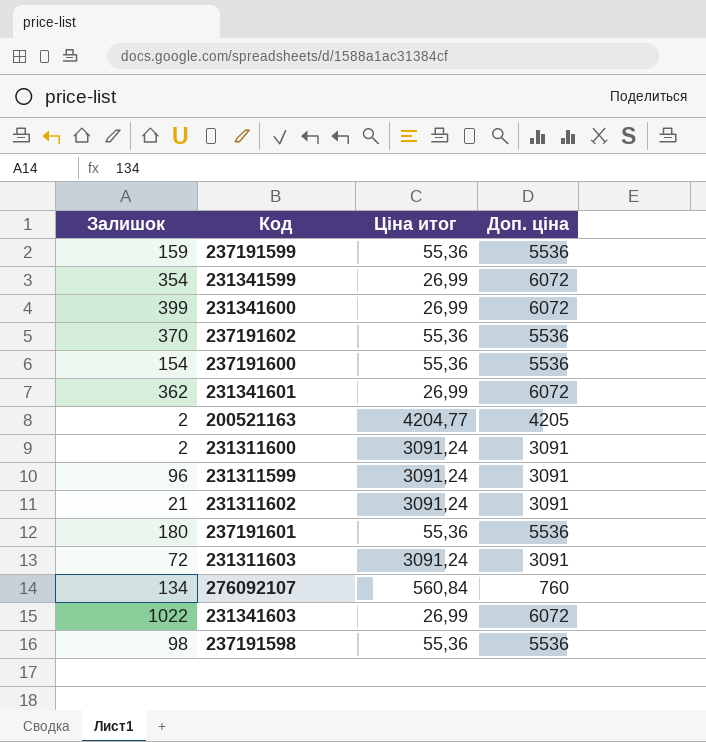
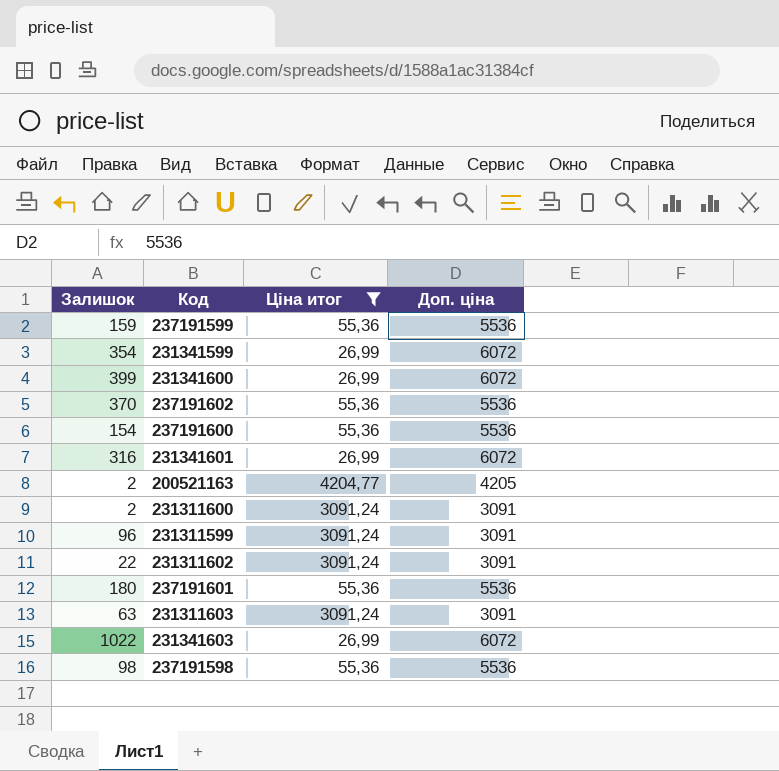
filter: none -> Ціна итог != 560,84
231341601 | Залишок: 362 -> 316
231311602 | Залишок: 21 -> 22
231311603 | Залишок: 72 -> 63

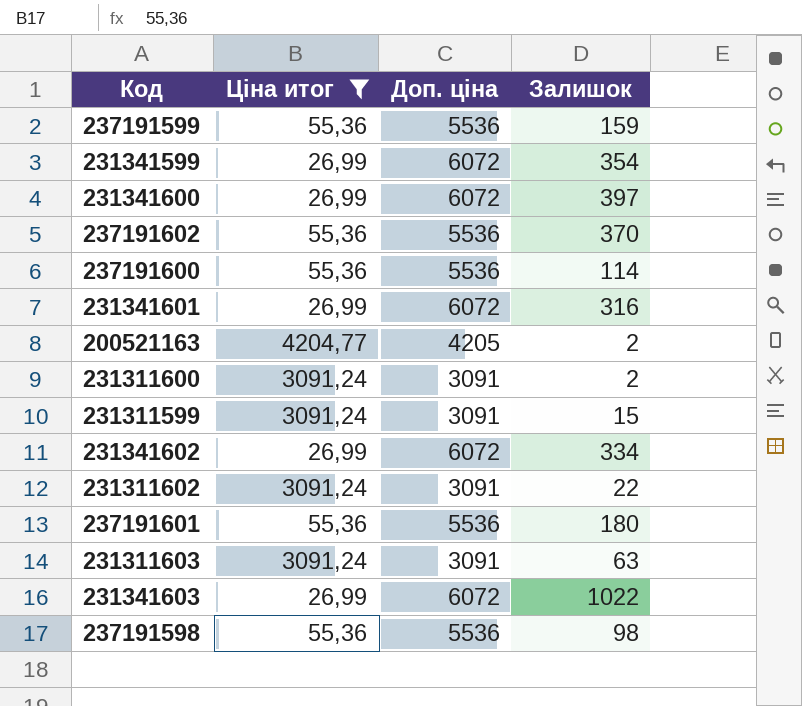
column Залишок | position: 1 -> 4
231341600 | Залишок: 399 -> 397
237191600 | Залишок: 154 -> 114
231311599 | Залишок: 96 -> 15
row 231341602: none -> 26,99 | 6072 | 334

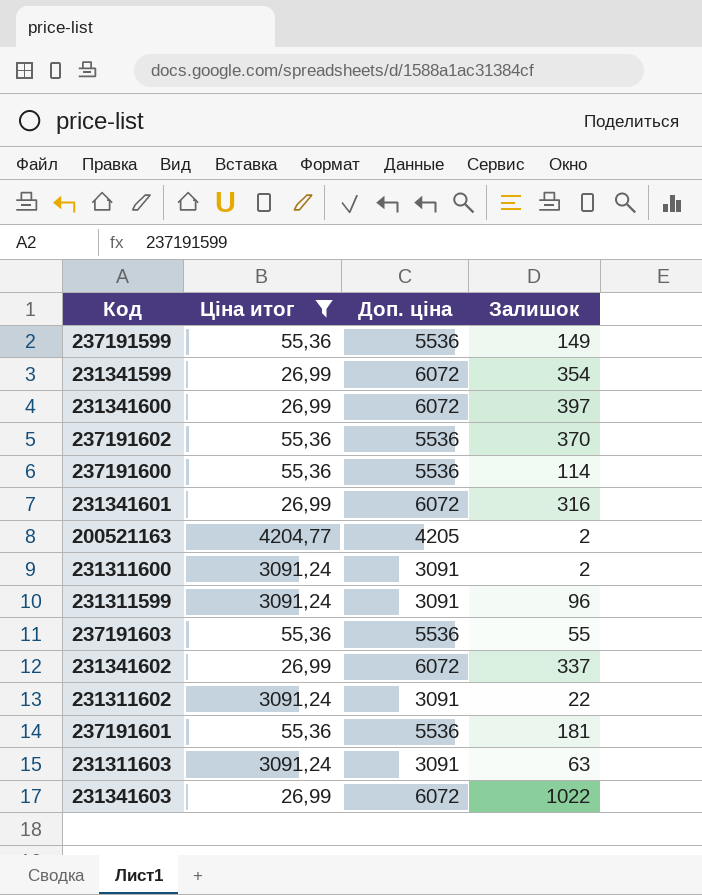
row 237191598: 55,36 | 5536 | 98 -> none
237191599 | Залишок: 159 -> 149
231311599 | Залишок: 15 -> 96
row 237191603: none -> 55,36 | 5536 | 55
231341602 | Залишок: 334 -> 337
237191601 | Залишок: 180 -> 181

